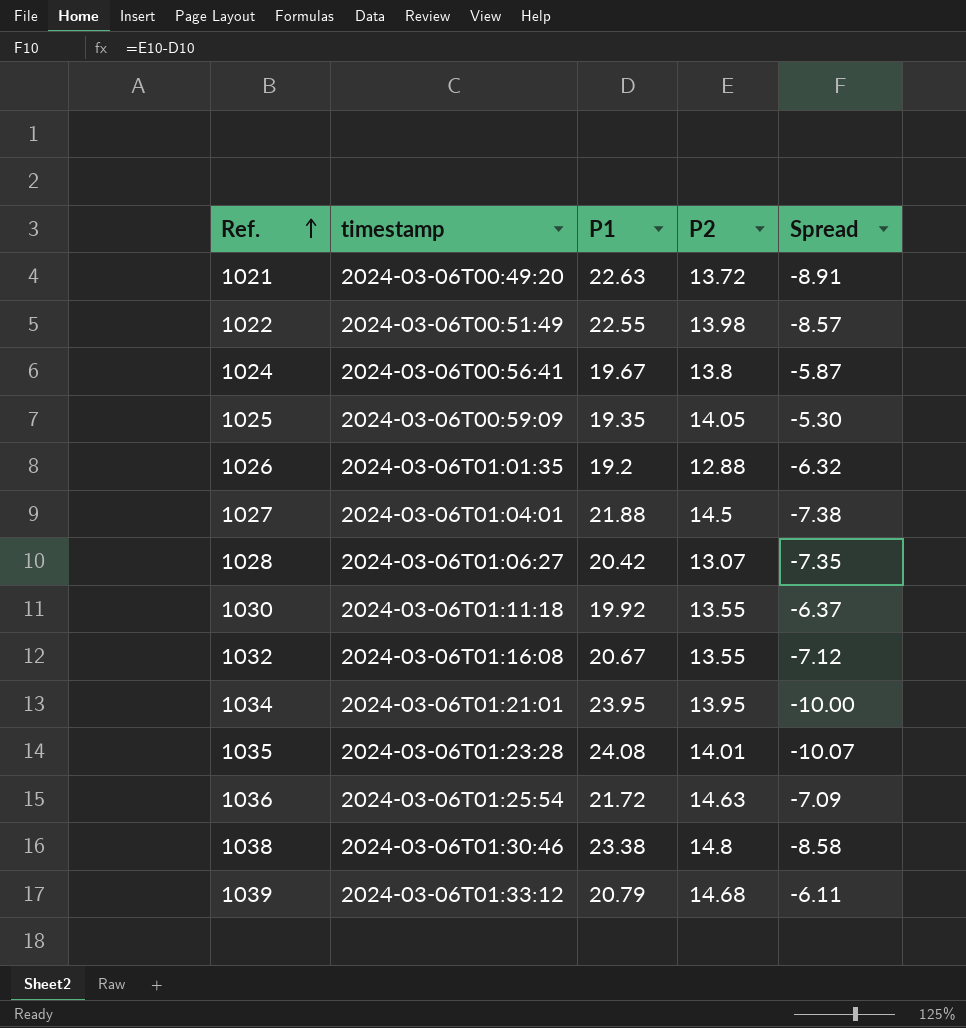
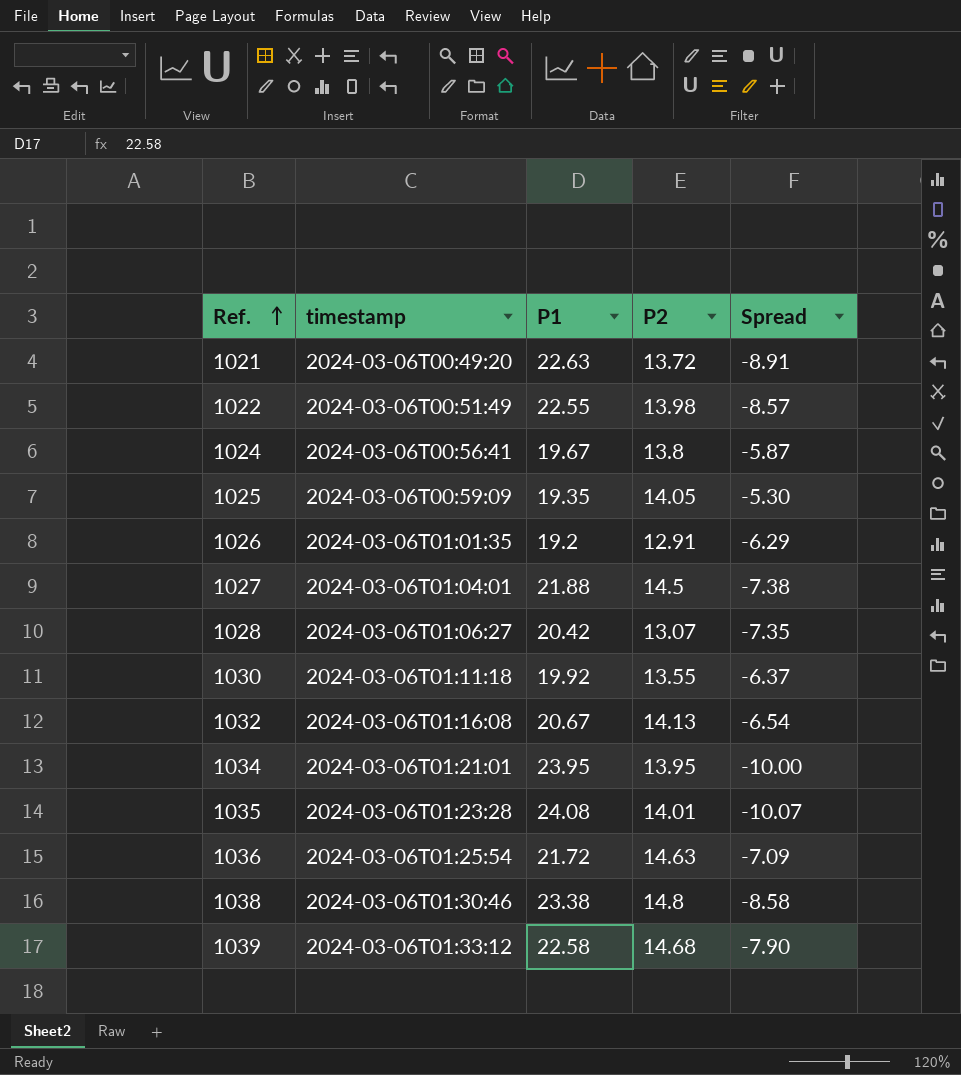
1026 | P2: 12.88 -> 12.91
1026 | Spread: -6.32 -> -6.29
1032 | P2: 13.55 -> 14.13
1032 | Spread: -7.12 -> -6.54
1039 | P1: 20.79 -> 22.58
1039 | Spread: -6.11 -> -7.90

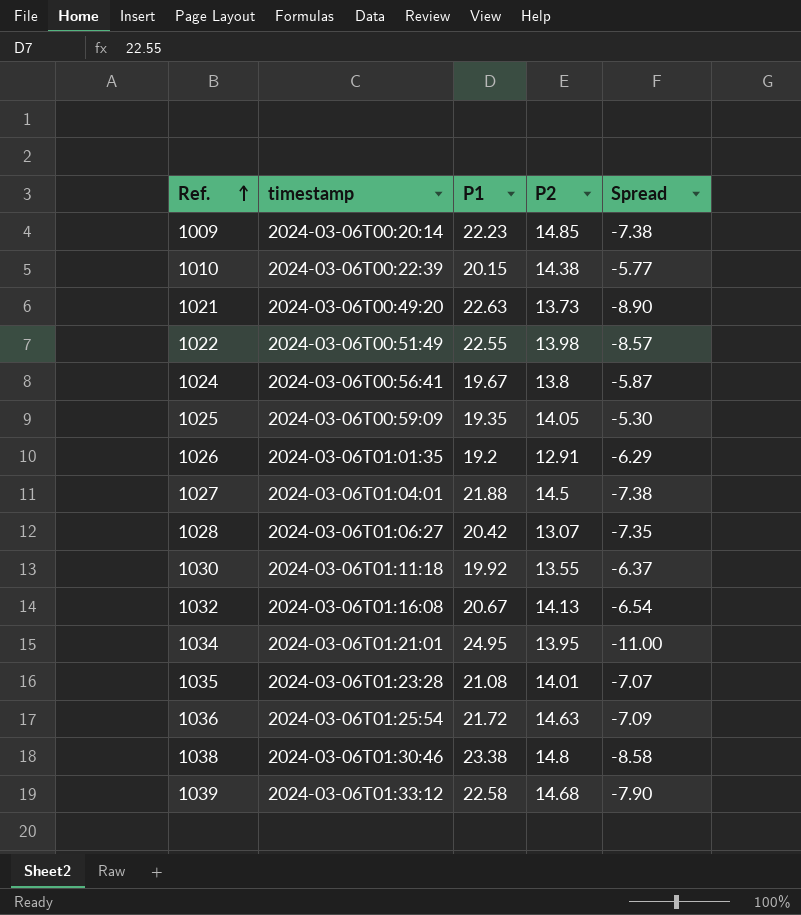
row 1009: none -> 2024-03-06T00:20:14 | 22.23 | 14.85 | -7.38
row 1010: none -> 2024-03-06T00:22:39 | 20.15 | 14.38 | -5.77
1021 | P2: 13.72 -> 13.73
1021 | Spread: -8.91 -> -8.90
1034 | P1: 23.95 -> 24.95
1034 | Spread: -10.00 -> -11.00
1035 | P1: 24.08 -> 21.08
1035 | Spread: -10.07 -> -7.07

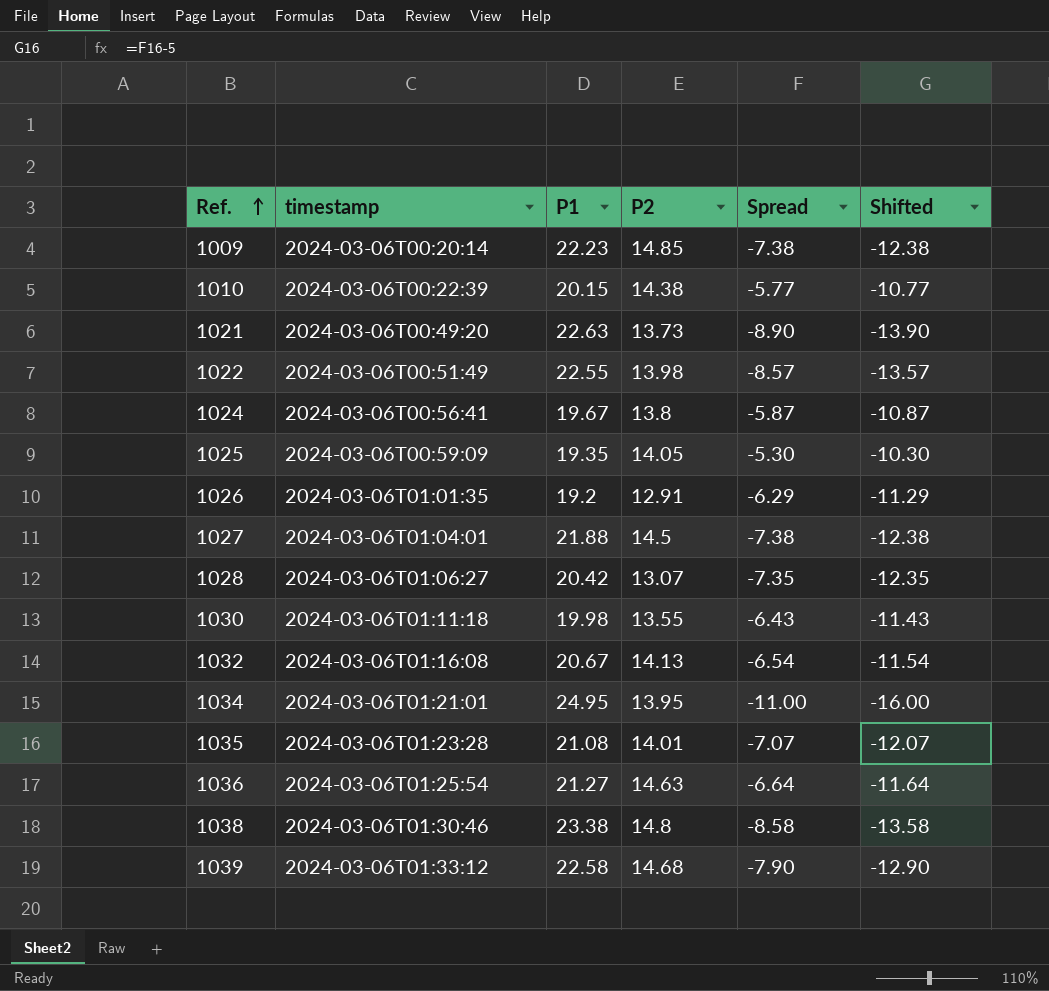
column Shifted | formula: none -> [Spread] - 5
1030 | P1: 19.92 -> 19.98
1030 | Spread: -6.37 -> -6.43
1036 | P1: 21.72 -> 21.27
1036 | Spread: -7.09 -> -6.64

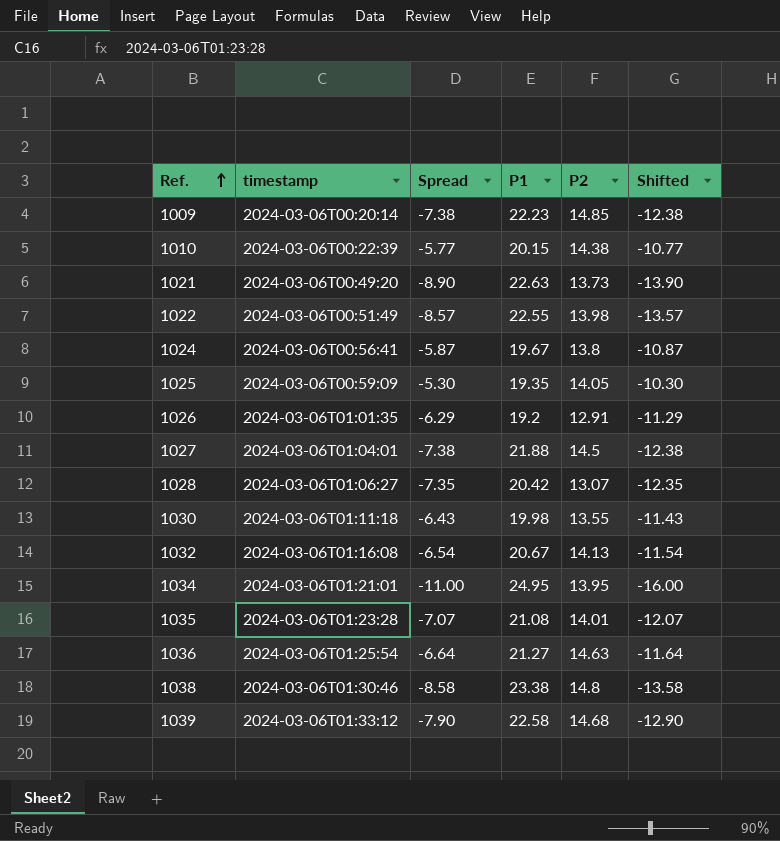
column Spread | position: 5 -> 3

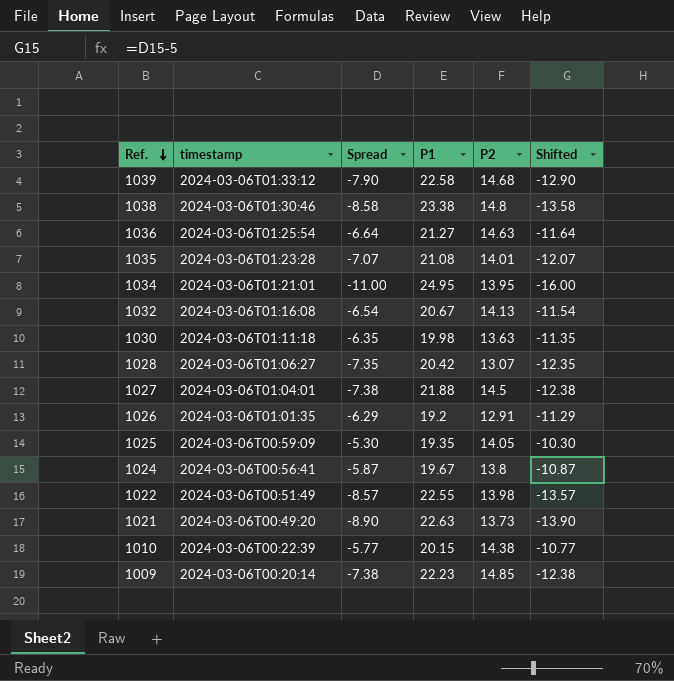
row order: Ref. ascending -> Ref. descending
1030 | Spread: -6.43 -> -6.35
1030 | P2: 13.55 -> 13.63
1030 | Shifted: -11.43 -> -11.35

